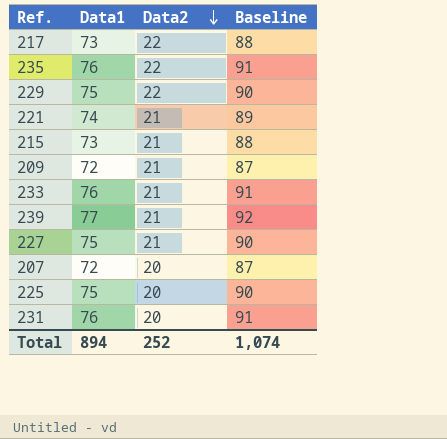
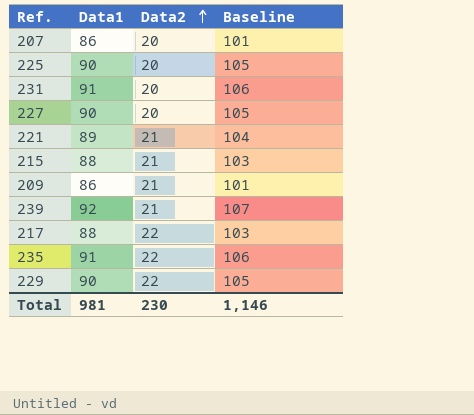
row order: Data2 descending -> Data2 ascending
row 233: 76 | 21 | 91 -> none
207 | Data1: 72 -> 86
207 | Baseline: 87 -> 101
225 | Data1: 75 -> 90
225 | Baseline: 90 -> 105
231 | Data1: 76 -> 91
231 | Baseline: 91 -> 106
227 | Data1: 75 -> 90
227 | Data2: 21 -> 20
227 | Baseline: 90 -> 105
221 | Data1: 74 -> 89
221 | Baseline: 89 -> 104
215 | Data1: 73 -> 88
215 | Baseline: 88 -> 103
209 | Data1: 72 -> 86
209 | Baseline: 87 -> 101
239 | Data1: 77 -> 92
239 | Baseline: 92 -> 107
217 | Data1: 73 -> 88
217 | Baseline: 88 -> 103
235 | Data1: 76 -> 91
235 | Baseline: 91 -> 106
229 | Data1: 75 -> 90
229 | Baseline: 90 -> 105
Total | Data1: 894 -> 981
Total | Data2: 252 -> 230
Total | Baseline: 1,074 -> 1,146

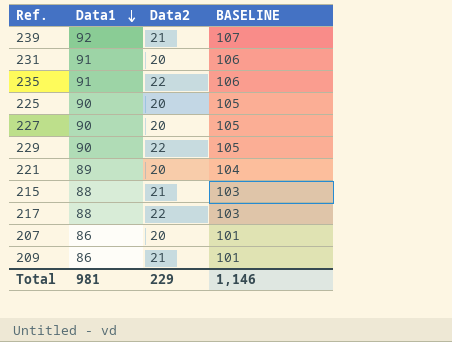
row order: Data2 ascending -> Data1 descending
column name: Baseline -> BASELINE
221 | Data2: 21 -> 20
Total | Data2: 230 -> 229

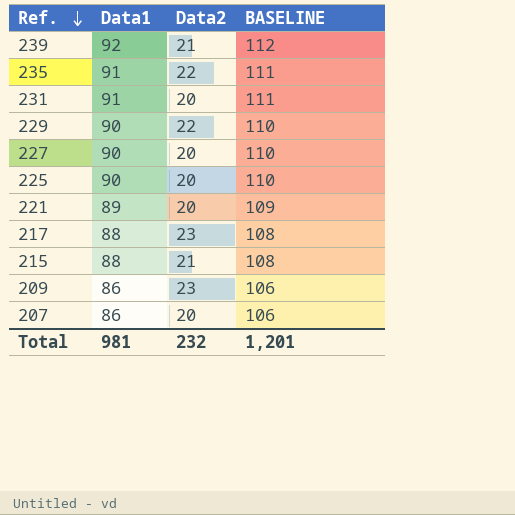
row order: Data1 descending -> Ref. descending
column BASELINE | formula: [Data1] + 15 -> [Data1] + 20
217 | Data2: 22 -> 23
209 | Data2: 21 -> 23
Total | Data2: 229 -> 232
Total | BASELINE: 1,146 -> 1,201

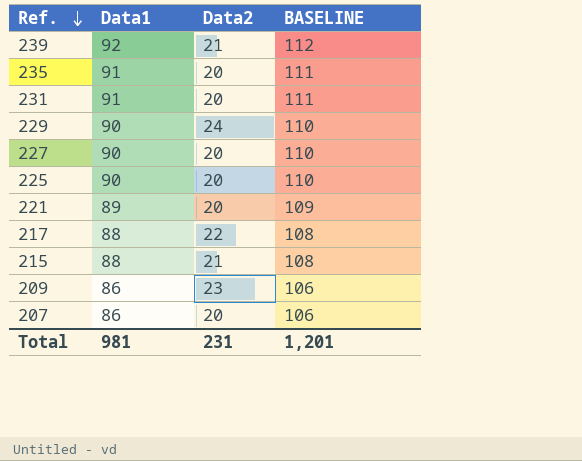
235 | Data2: 22 -> 20
229 | Data2: 22 -> 24
217 | Data2: 23 -> 22
Total | Data2: 232 -> 231

